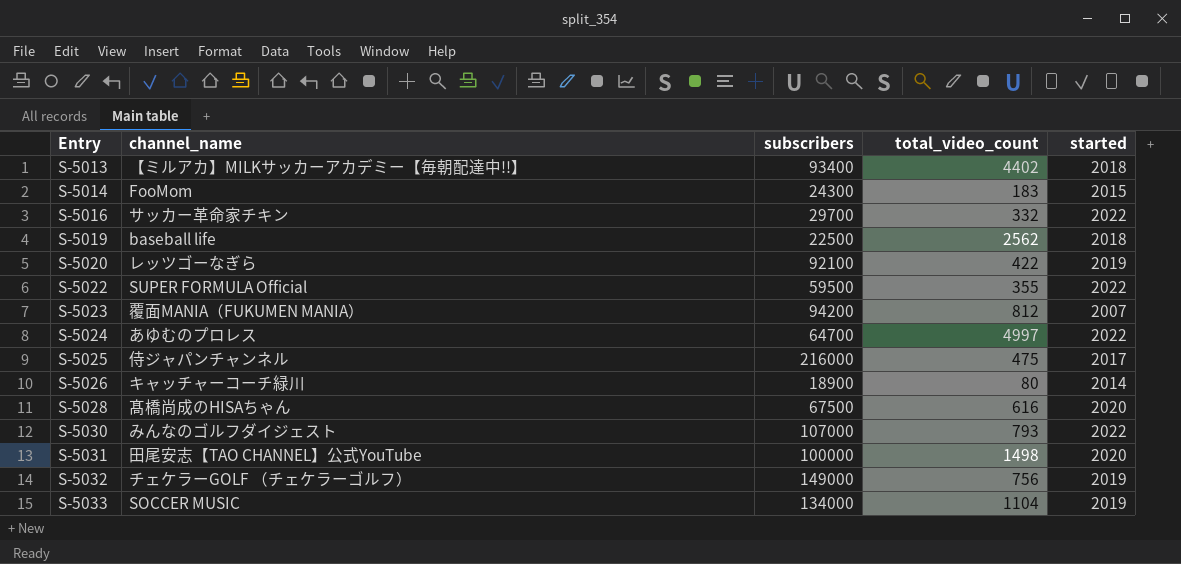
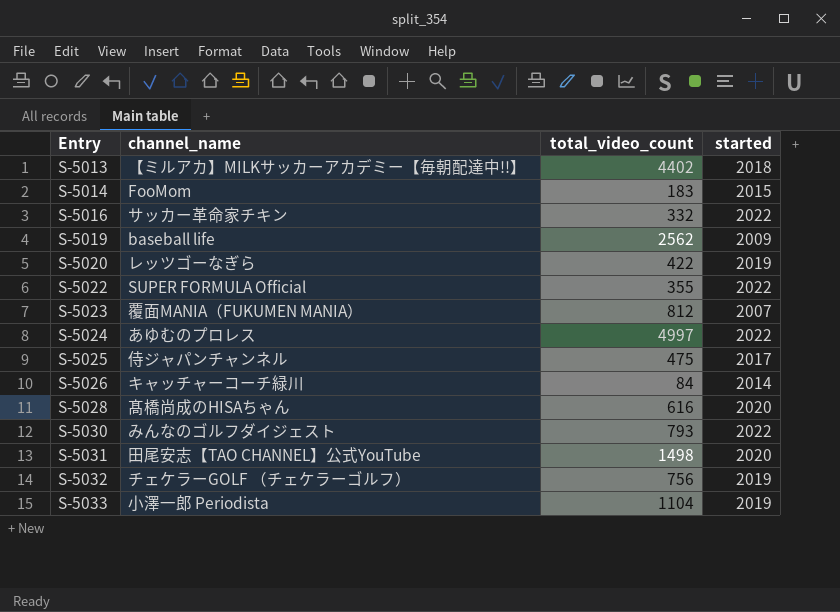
column subscribers | position: 3 -> none
S-5019 | started: 2018 -> 2009
S-5026 | total_video_count: 80 -> 84
S-5033 | channel_name: SOCCER MUSIC -> 小澤一郎 Periodista

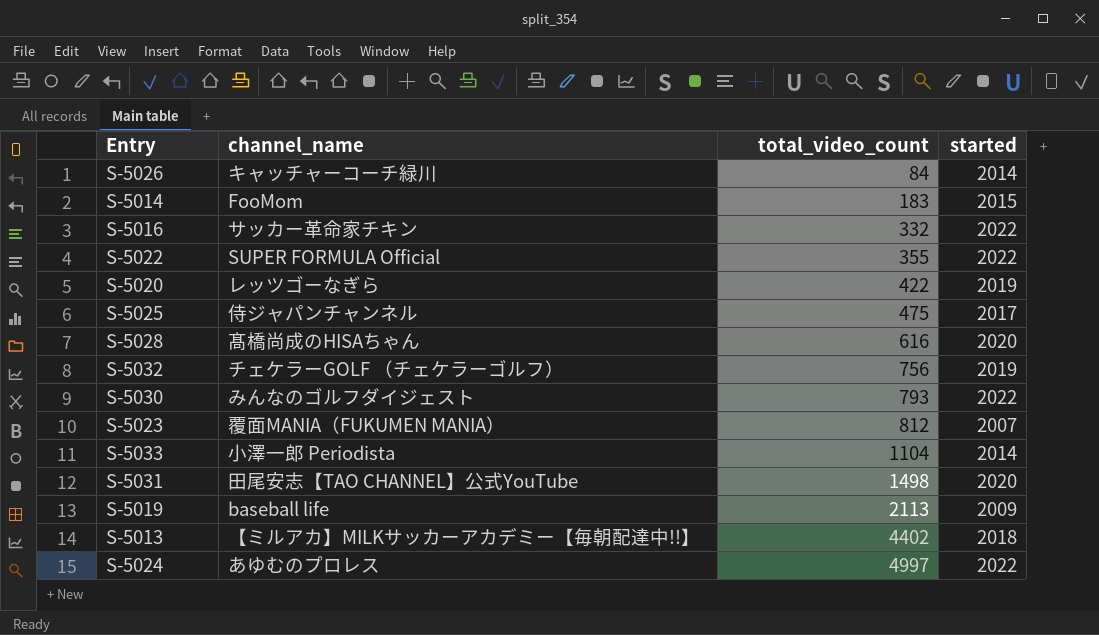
row order: Entry ascending -> total_video_count ascending
S-5033 | started: 2019 -> 2014
S-5019 | total_video_count: 2562 -> 2113

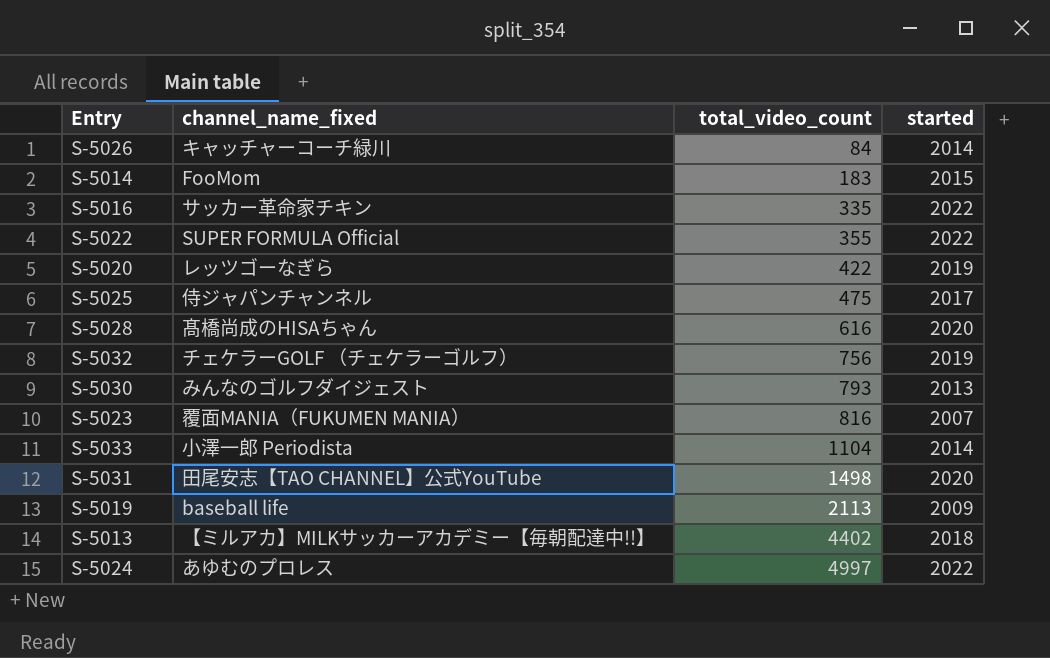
column name: channel_name -> channel_name_fixed
S-5016 | total_video_count: 332 -> 335
S-5030 | started: 2022 -> 2013
S-5023 | total_video_count: 812 -> 816

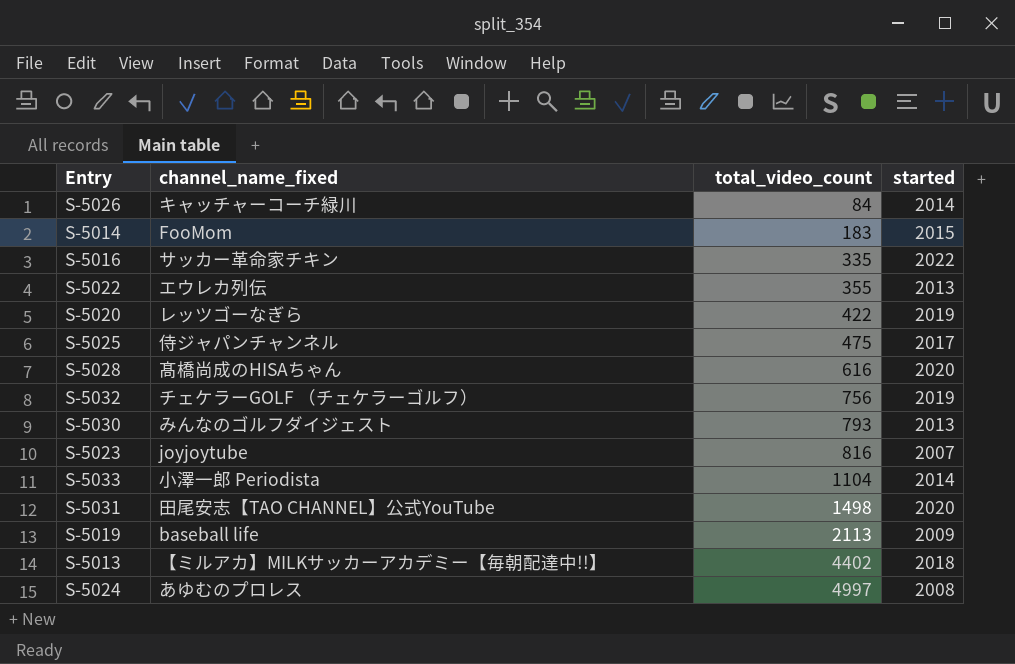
S-5022 | channel_name_fixed: SUPER FORMULA Official -> エウレカ列伝
S-5022 | started: 2022 -> 2013
S-5023 | channel_name_fixed: 覆面MANIA（FUKUMEN MANIA） -> joyjoytube
S-5024 | started: 2022 -> 2008

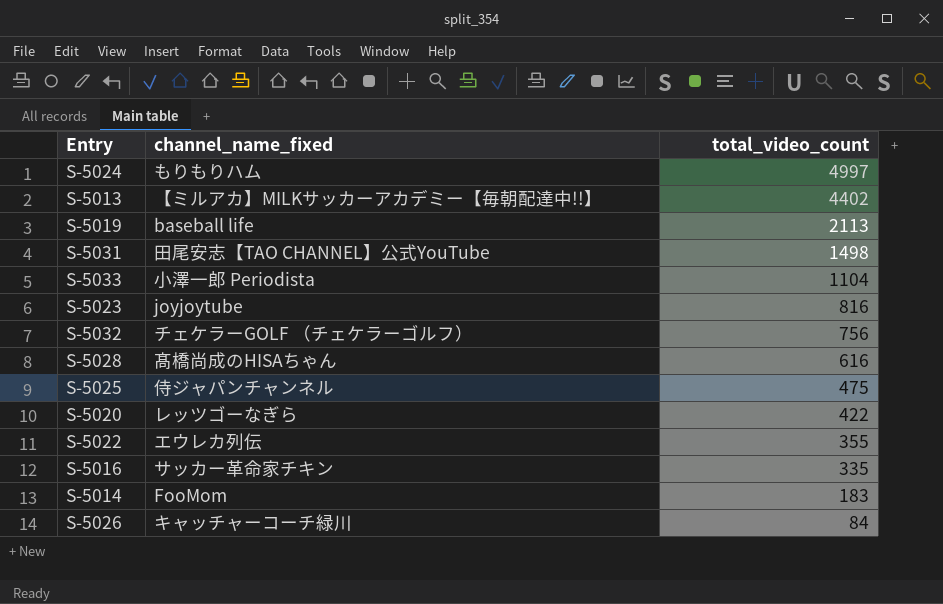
row order: total_video_count ascending -> total_video_count descending
column started | position: 4 -> none
row S-5030: みんなのゴルフダイジェスト | 793 | 2013 -> none
S-5024 | channel_name_fixed: あゆむのプロレス -> もりもりハム

